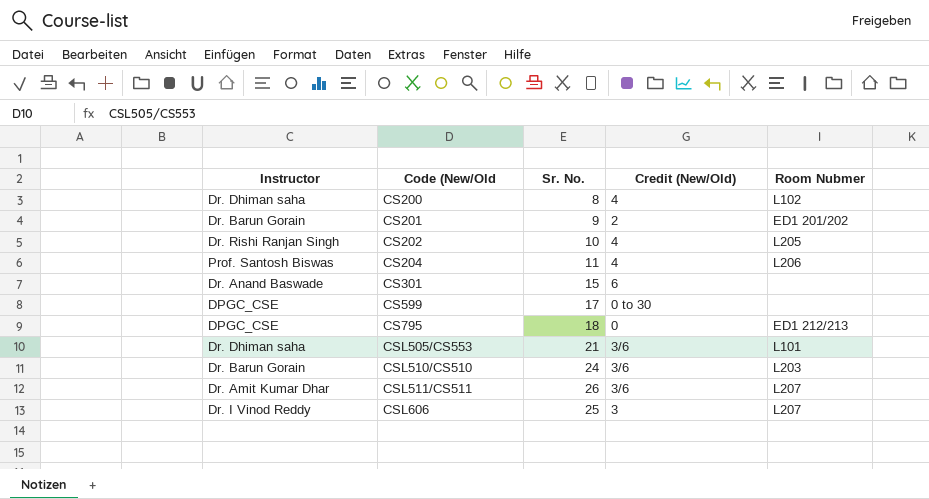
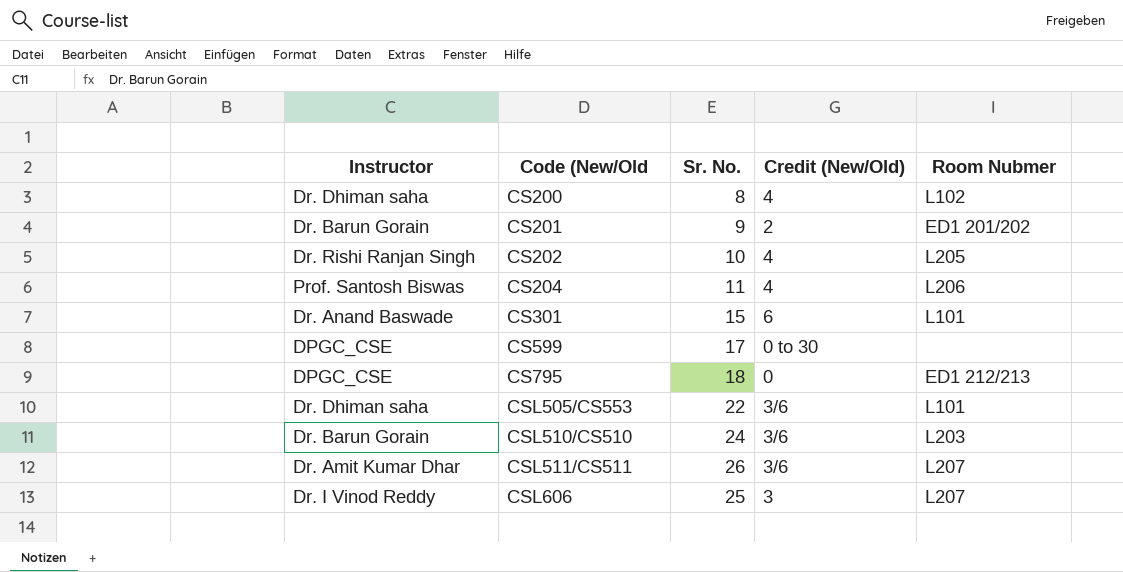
CS301 | Room Nubmer: none -> L101
CSL505/CS553 | Sr. No.: 21 -> 22

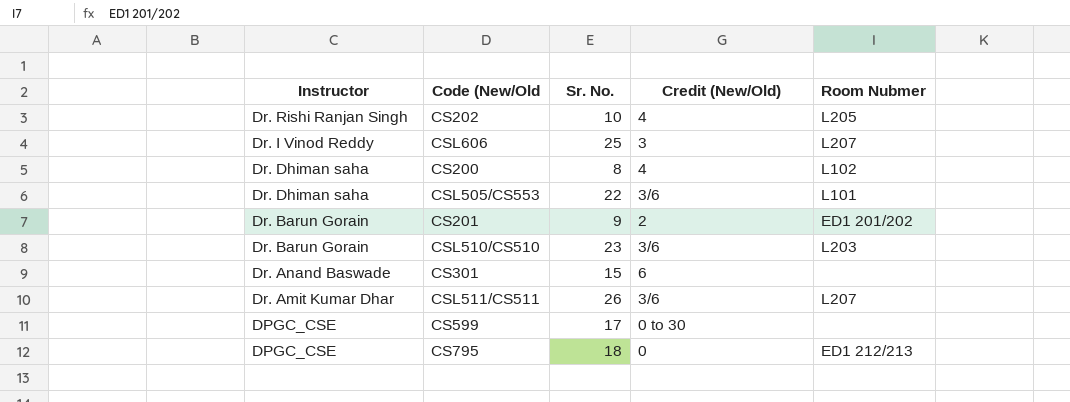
row order: Code (New/Old ascending -> Instructor descending
row CS204: Prof. Santosh Biswas | 11 | 4 | L206 -> none
CSL510/CS510 | Sr. No.: 24 -> 23
CS301 | Room Nubmer: L101 -> none

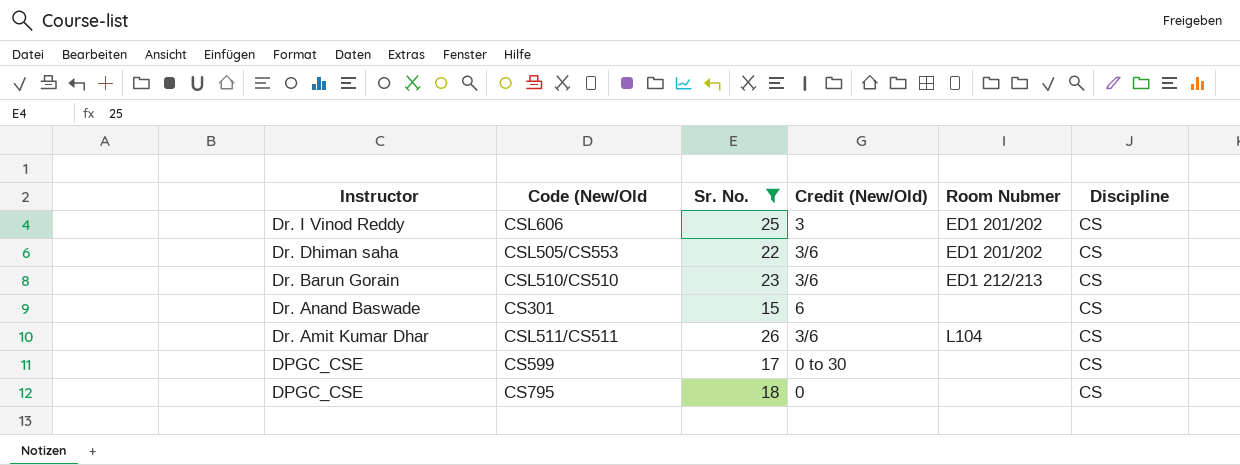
filter: none -> Sr. No. >= 15
column Discipline | position: none -> 6
CSL606 | Room Nubmer: L207 -> ED1 201/202
CSL505/CS553 | Room Nubmer: L101 -> ED1 201/202
CSL510/CS510 | Room Nubmer: L203 -> ED1 212/213
CSL511/CS511 | Room Nubmer: L207 -> L104
CS795 | Room Nubmer: ED1 212/213 -> none

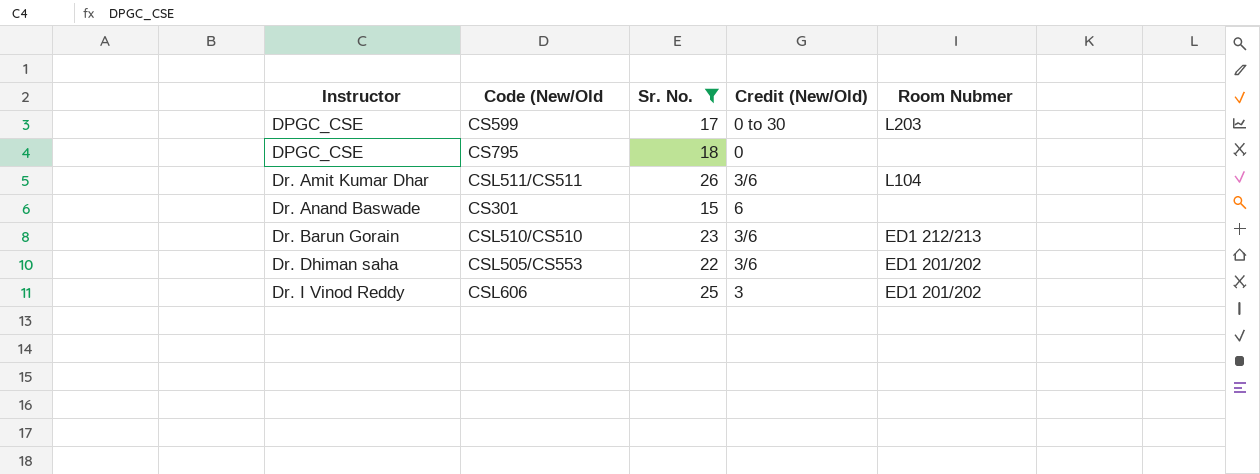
row order: Instructor descending -> Instructor ascending
column Discipline | position: 6 -> none
CS599 | Room Nubmer: none -> L203

